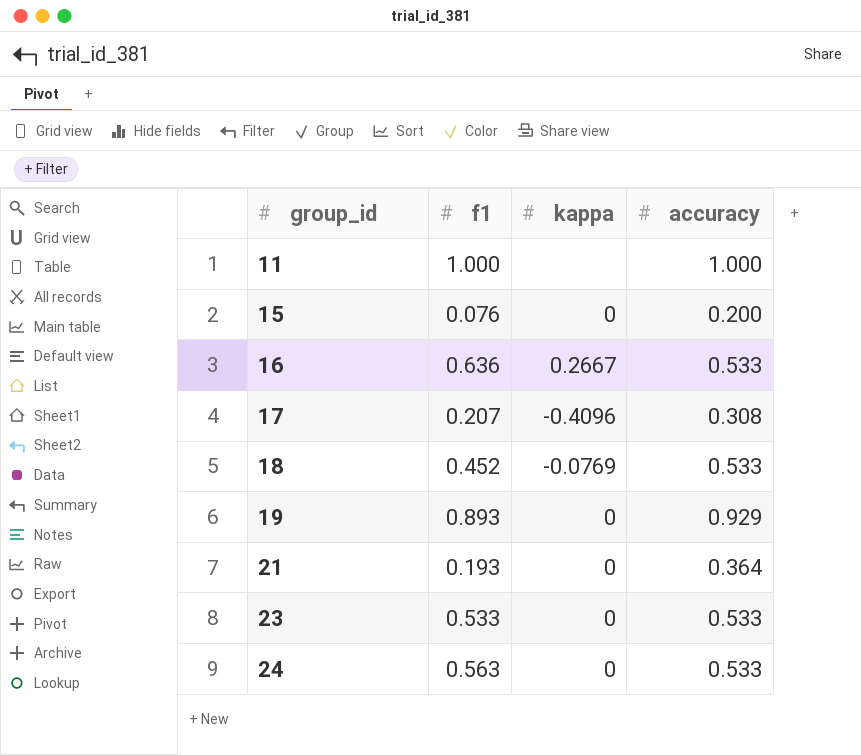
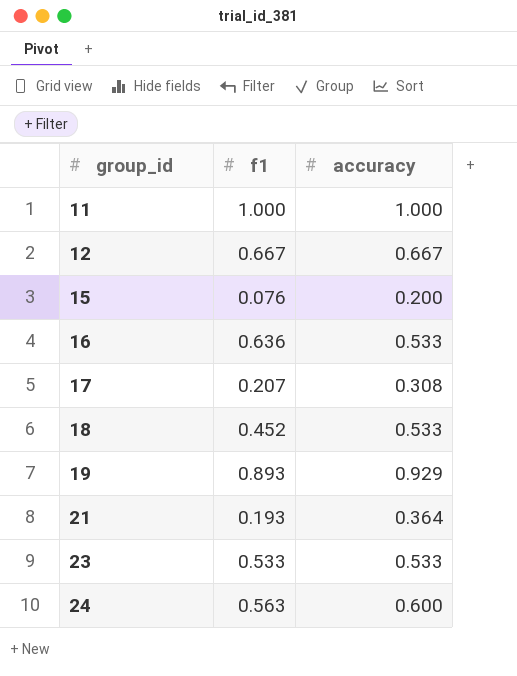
column kappa | position: 3 -> none
row 12: none -> 0.667 | 0.667
24 | accuracy: 0.533 -> 0.600

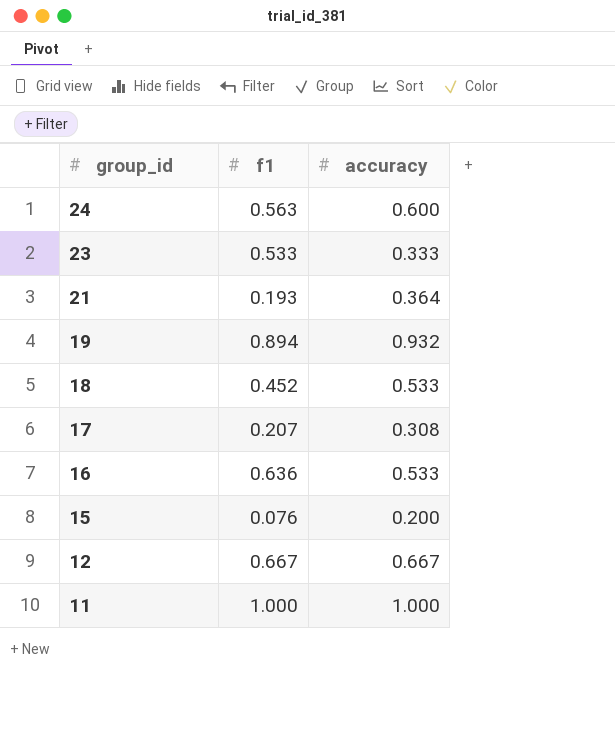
row order: group_id ascending -> group_id descending
23 | accuracy: 0.533 -> 0.333
19 | f1: 0.893 -> 0.894
19 | accuracy: 0.929 -> 0.932

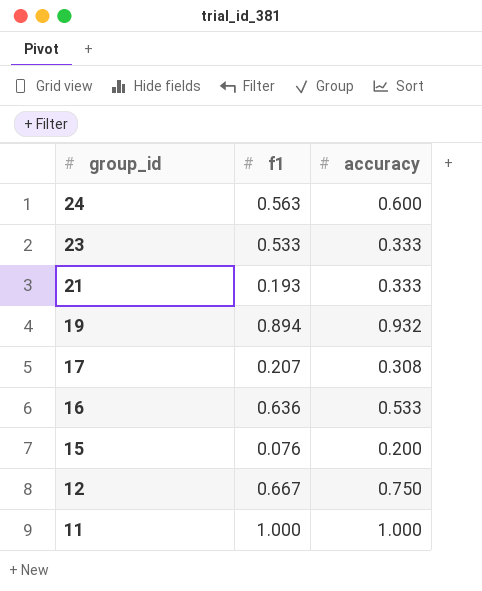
row 18: 0.452 | 0.533 -> none
21 | accuracy: 0.364 -> 0.333
12 | accuracy: 0.667 -> 0.750

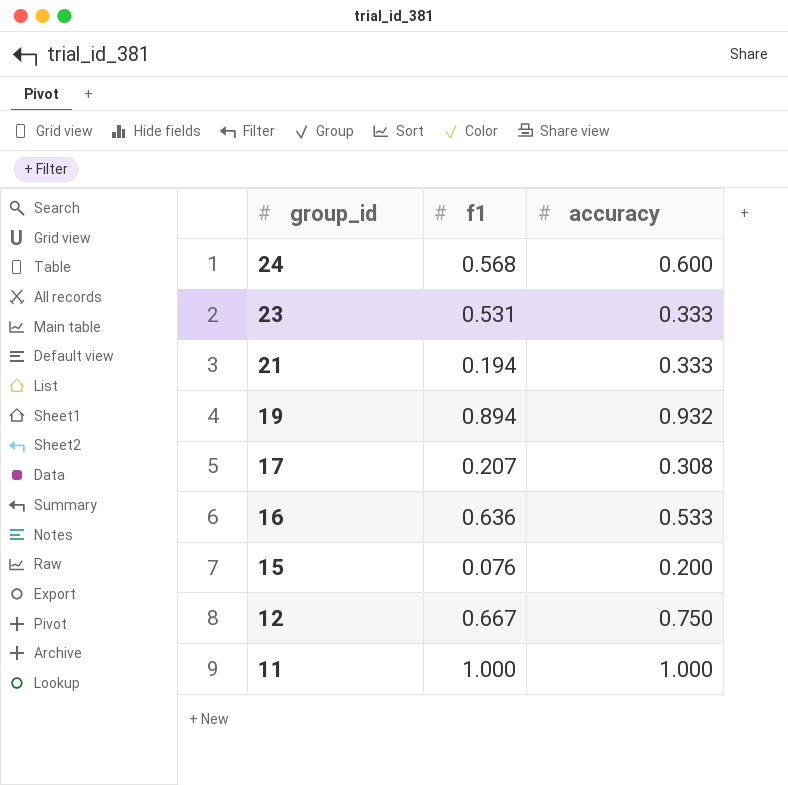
24 | f1: 0.563 -> 0.568
23 | f1: 0.533 -> 0.531
21 | f1: 0.193 -> 0.194

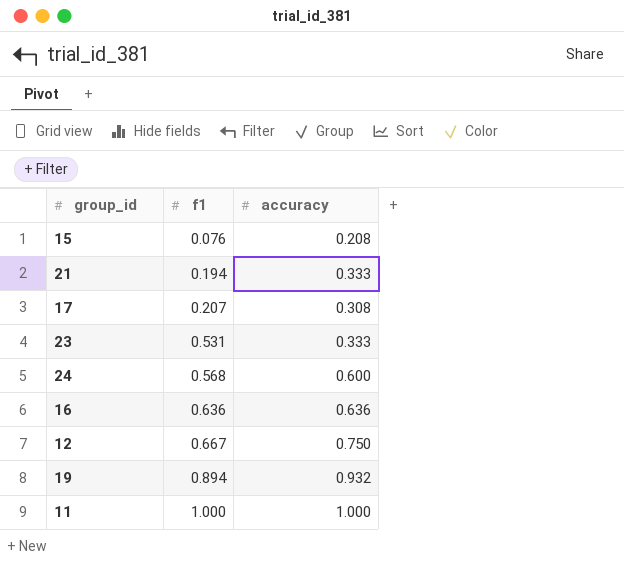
row order: group_id descending -> f1 ascending
15 | accuracy: 0.200 -> 0.208
16 | accuracy: 0.533 -> 0.636

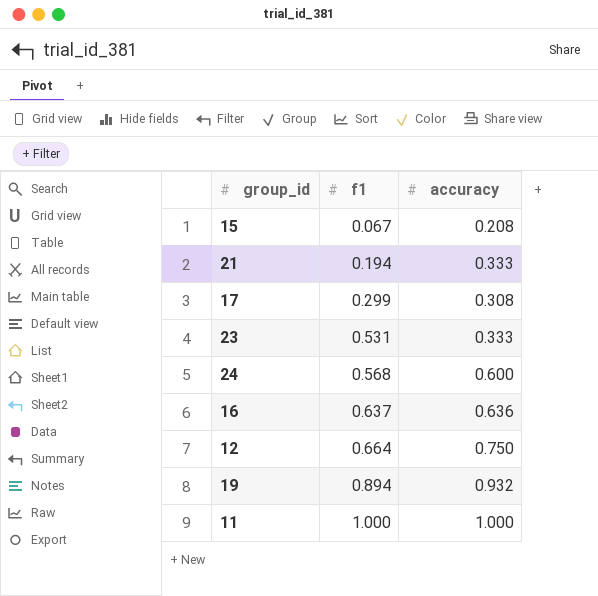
15 | f1: 0.076 -> 0.067
17 | f1: 0.207 -> 0.299
16 | f1: 0.636 -> 0.637
12 | f1: 0.667 -> 0.664

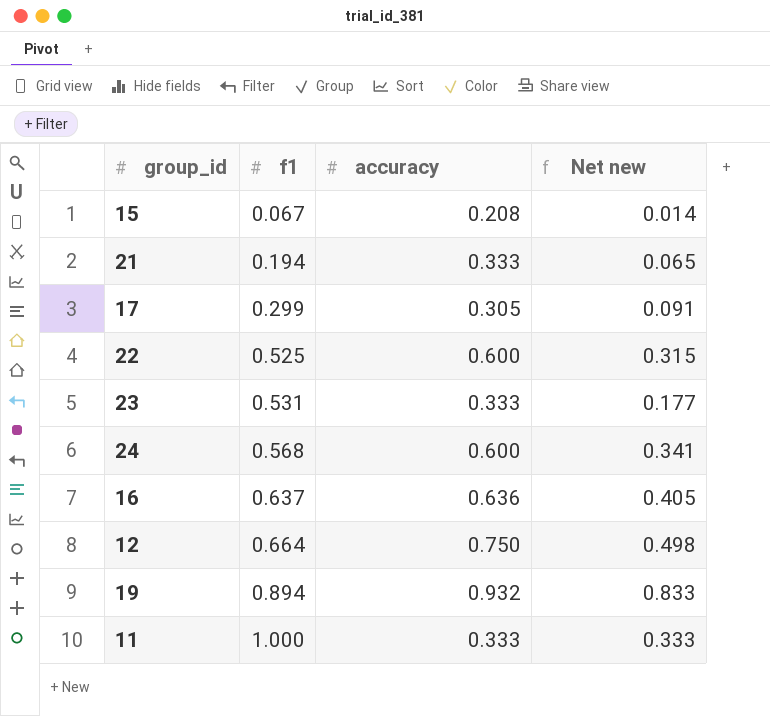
column Net new | formula: none -> [f1] * [accuracy]
17 | accuracy: 0.308 -> 0.305
row 22: none -> 0.525 | 0.600 | 0.315
11 | accuracy: 1.000 -> 0.333

